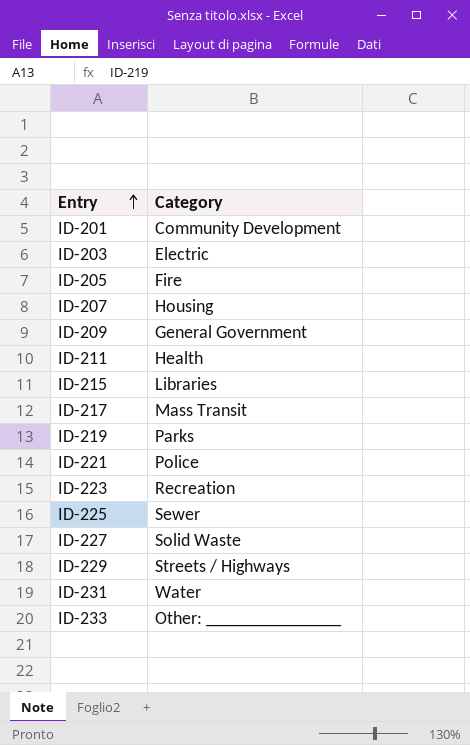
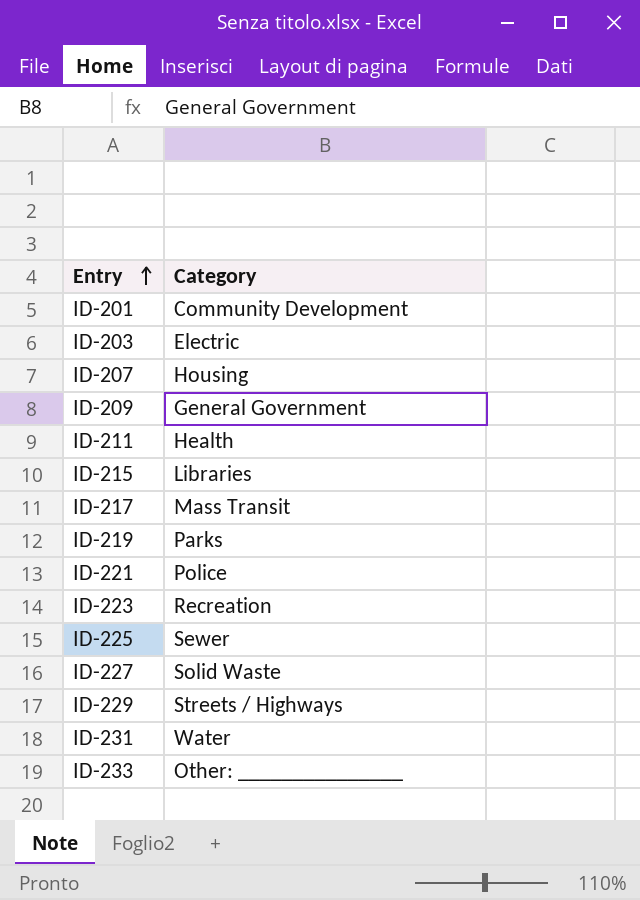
row ID-205: Fire -> none

